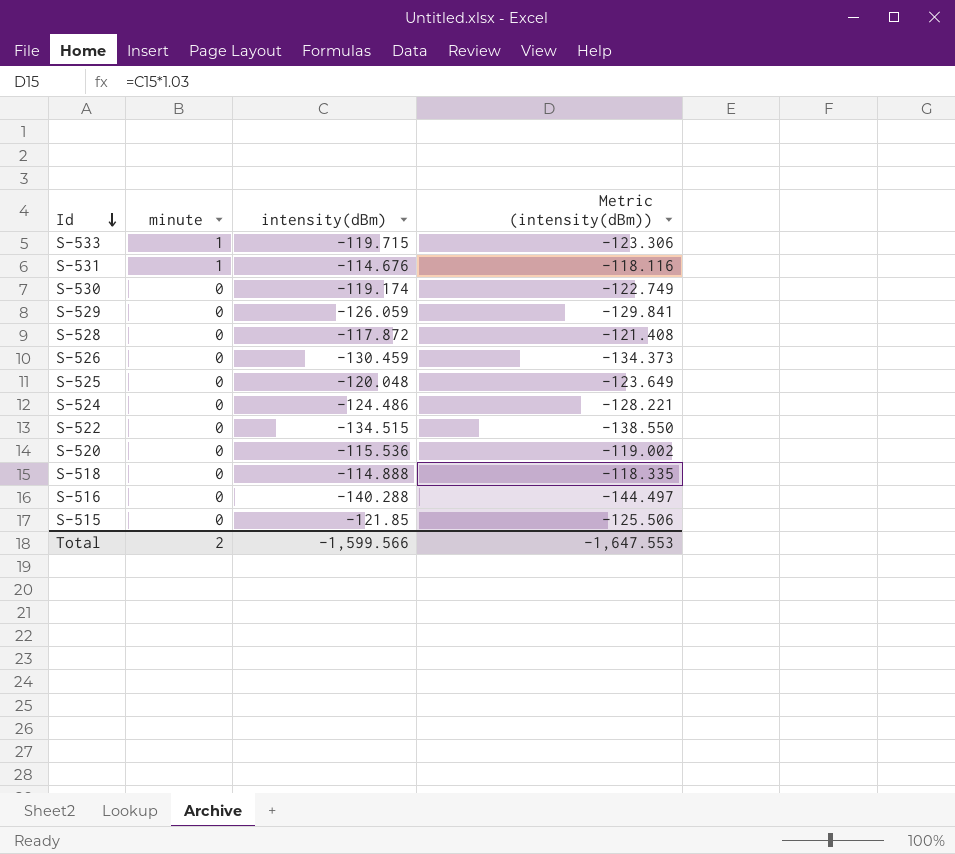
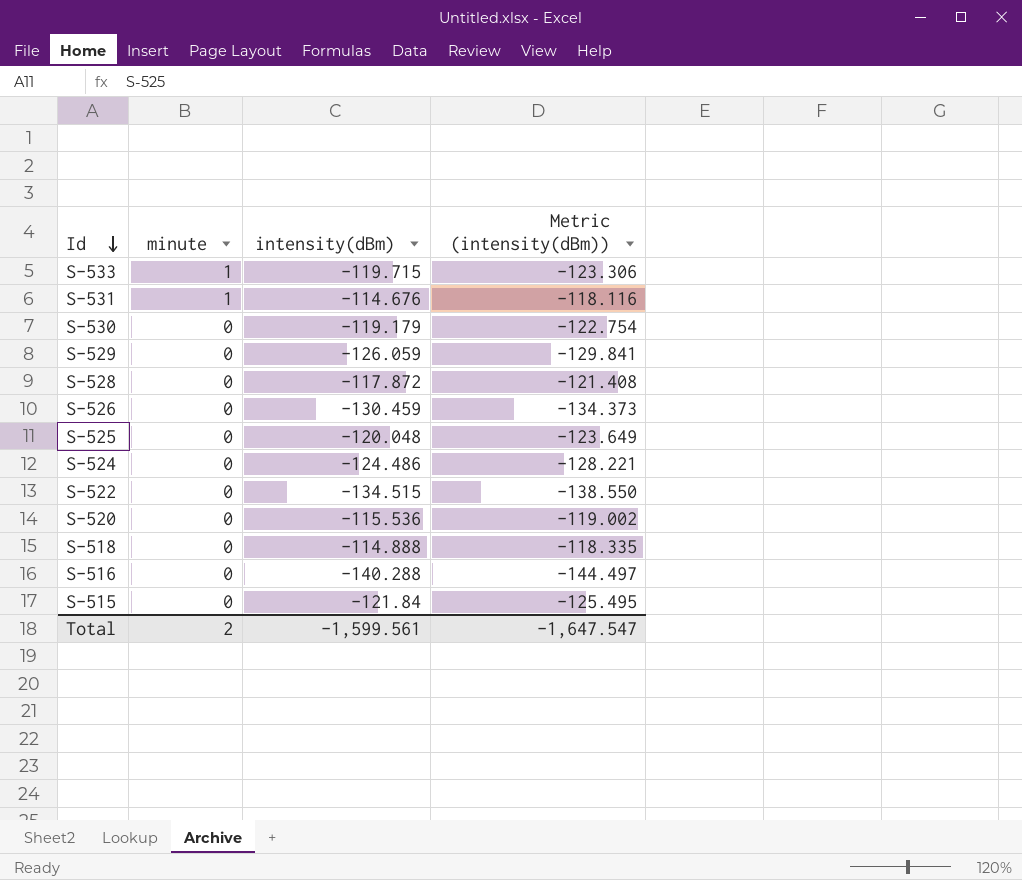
S-530 | intensity(dBm): -119.174 -> -119.179
S-530 | Metric (intensity(dBm)): -122.749 -> -122.754
S-515 | intensity(dBm): -121.85 -> -121.84
S-515 | Metric (intensity(dBm)): -125.506 -> -125.495
Total | intensity(dBm): -1,599.566 -> -1,599.561
Total | Metric (intensity(dBm)): -1,647.553 -> -1,647.547

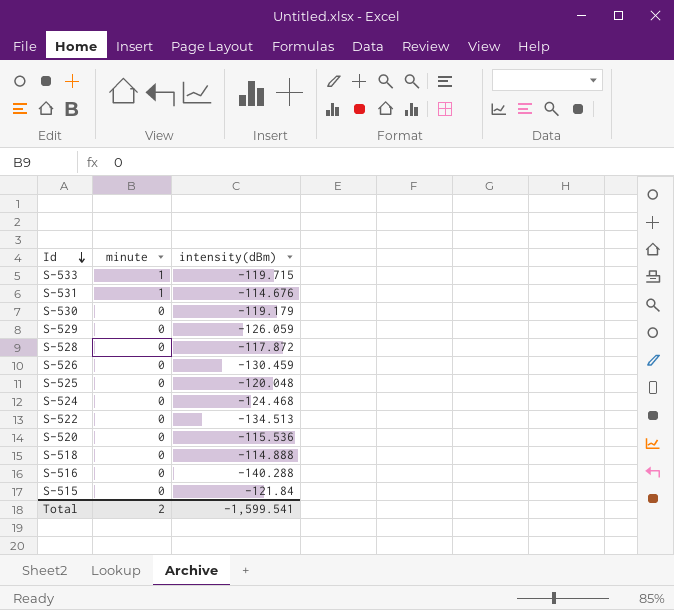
column Metric (intensity(dBm)) | formula: [intensity(dBm)] * 1.03 -> none
S-524 | intensity(dBm): -124.486 -> -124.468
S-522 | intensity(dBm): -134.515 -> -134.513
Total | intensity(dBm): -1,599.561 -> -1,599.541

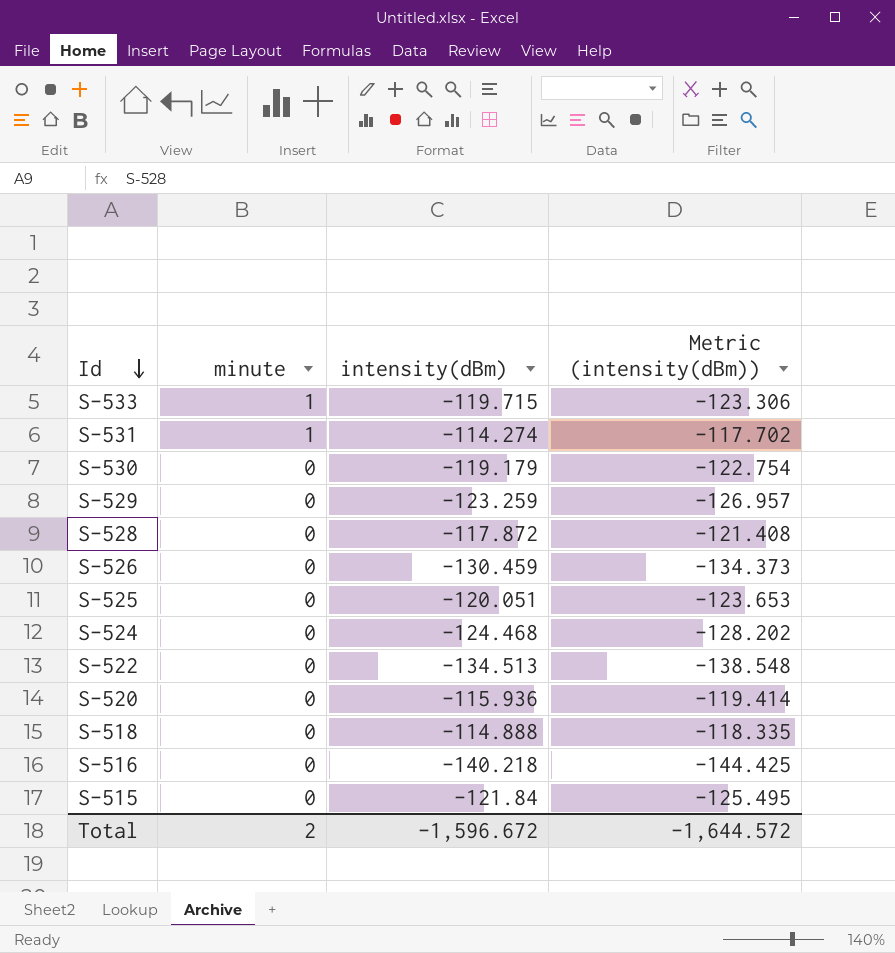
column Metric (intensity(dBm)) | formula: none -> [intensity(dBm)] * 1.03
S-531 | intensity(dBm): -114.676 -> -114.274
S-529 | intensity(dBm): -126.059 -> -123.259
S-525 | intensity(dBm): -120.048 -> -120.051
S-520 | intensity(dBm): -115.536 -> -115.936
S-516 | intensity(dBm): -140.288 -> -140.218
Total | intensity(dBm): -1,599.541 -> -1,596.672

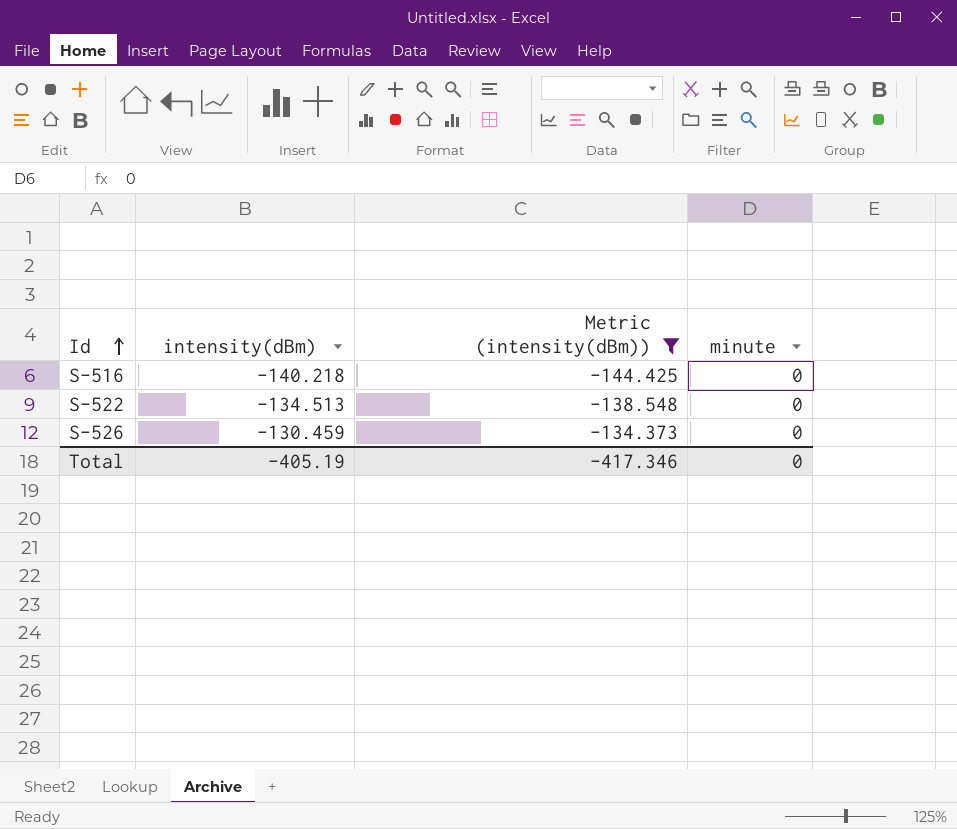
filter: none -> Metric (intensity(dBm)) <= -134.373
row order: Id descending -> Id ascending
column minute | position: 2 -> 4
Total | intensity(dBm): -1,596.672 -> -405.19
Total | Metric (intensity(dBm)): -1,644.572 -> -417.346
Total | minute: 2 -> 0

